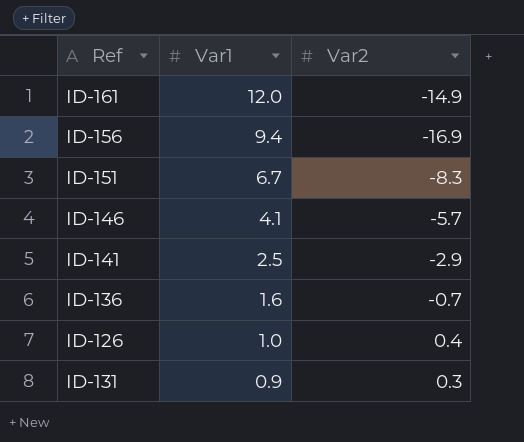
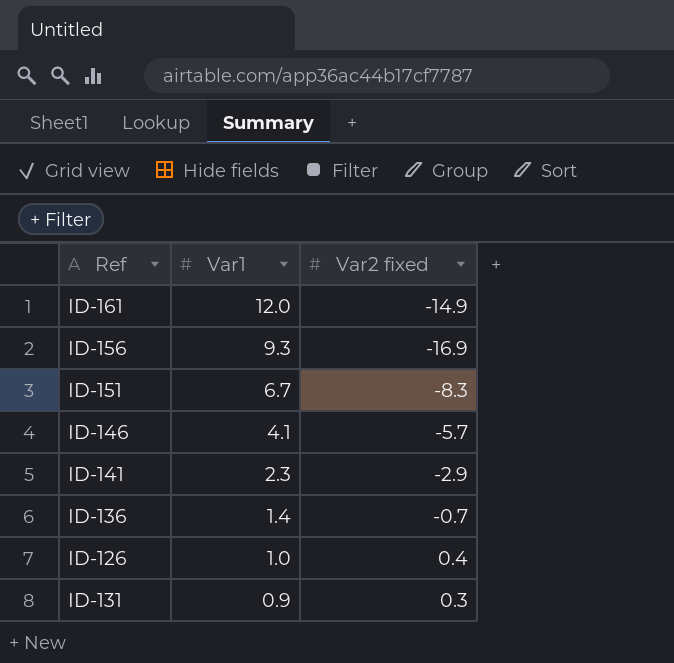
column name: Var2 -> Var2 fixed
ID-156 | Var1: 9.4 -> 9.3
ID-141 | Var1: 2.5 -> 2.3
ID-136 | Var1: 1.6 -> 1.4

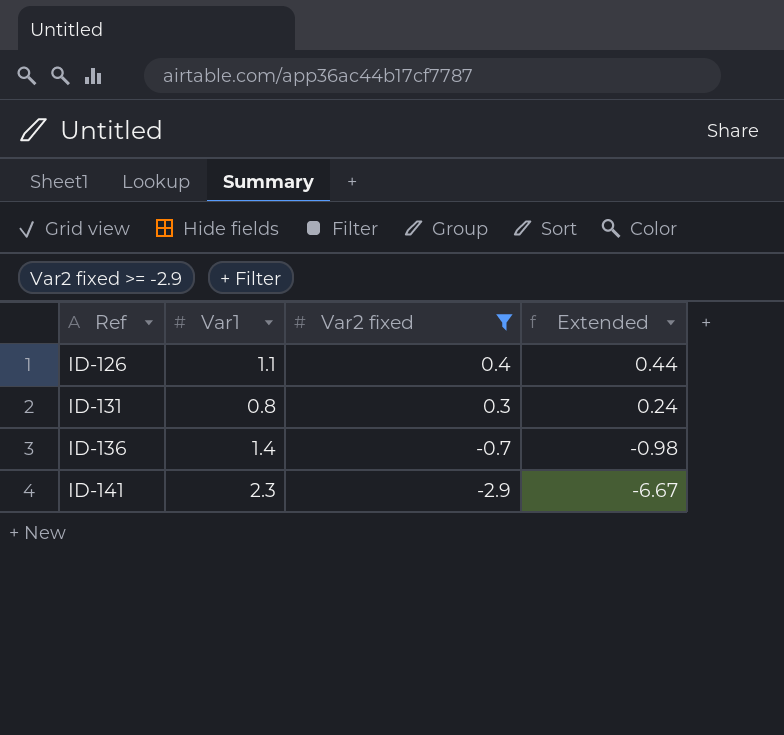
filter: none -> Var2 fixed >= -2.9
row order: Var1 descending -> Ref ascending
column Extended | formula: none -> [Var1] * [Var2 fixed]
ID-126 | Var1: 1.0 -> 1.1
ID-131 | Var1: 0.9 -> 0.8

